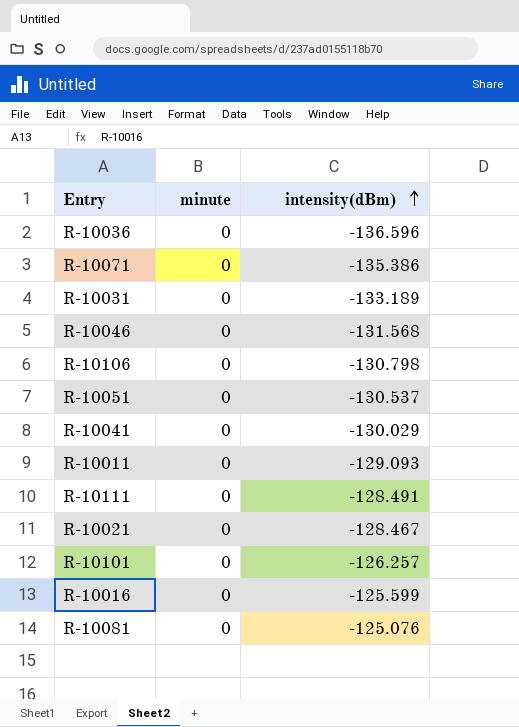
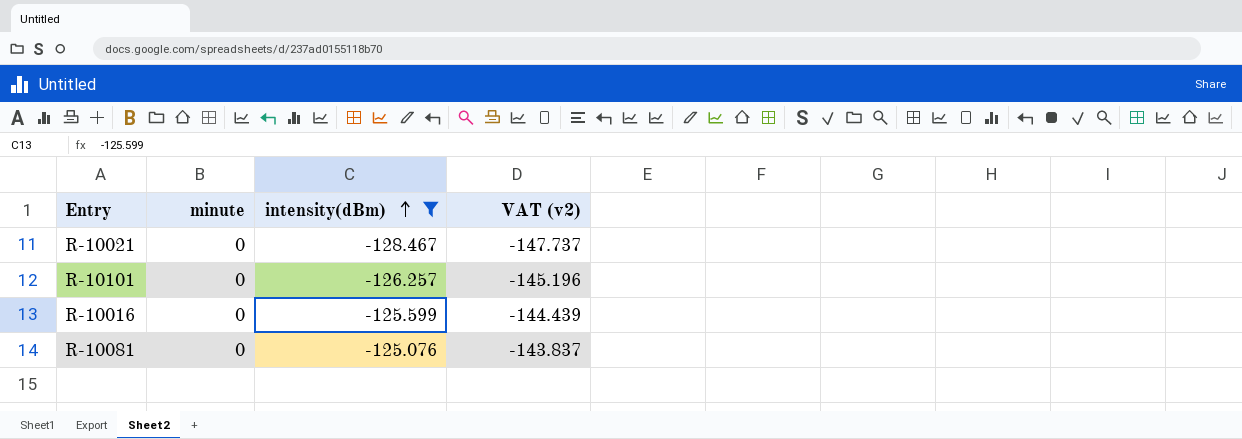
filter: none -> intensity(dBm) >= -128.467
column VAT (v2) | formula: none -> [intensity(dBm)] * 1.15

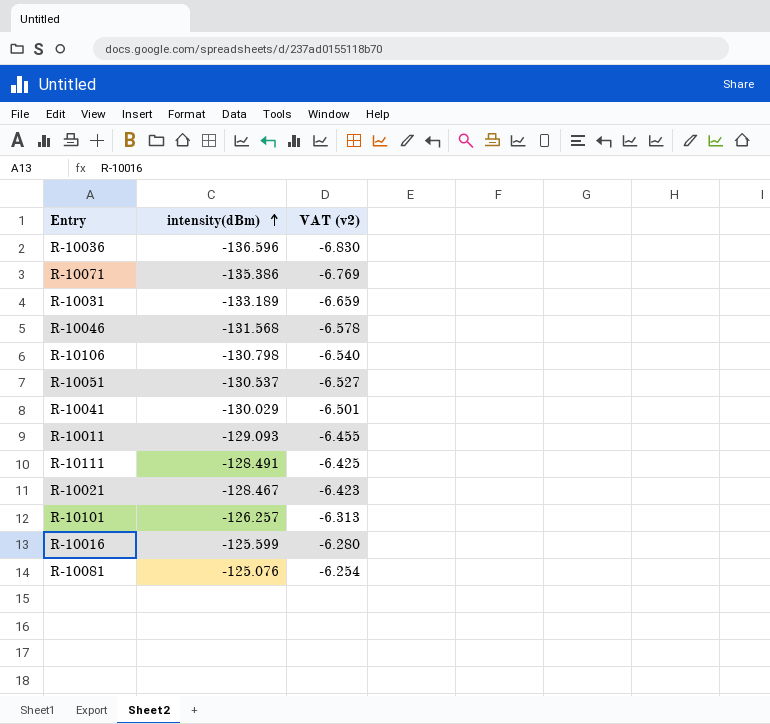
filter: intensity(dBm) >= -128.467 -> none
column minute | position: 2 -> none
column VAT (v2) | formula: [intensity(dBm)] * 1.15 -> [intensity(dBm)] * 0.05

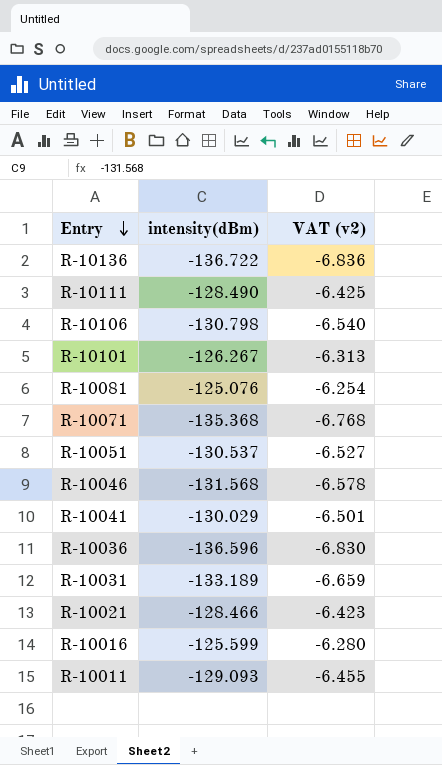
row order: intensity(dBm) ascending -> Entry descending
row R-10136: none -> -136.722 | -6.836
R-10111 | intensity(dBm): -128.491 -> -128.490
R-10101 | intensity(dBm): -126.257 -> -126.267
R-10071 | intensity(dBm): -135.386 -> -135.368
R-10071 | VAT (v2): -6.769 -> -6.768
R-10021 | intensity(dBm): -128.467 -> -128.466

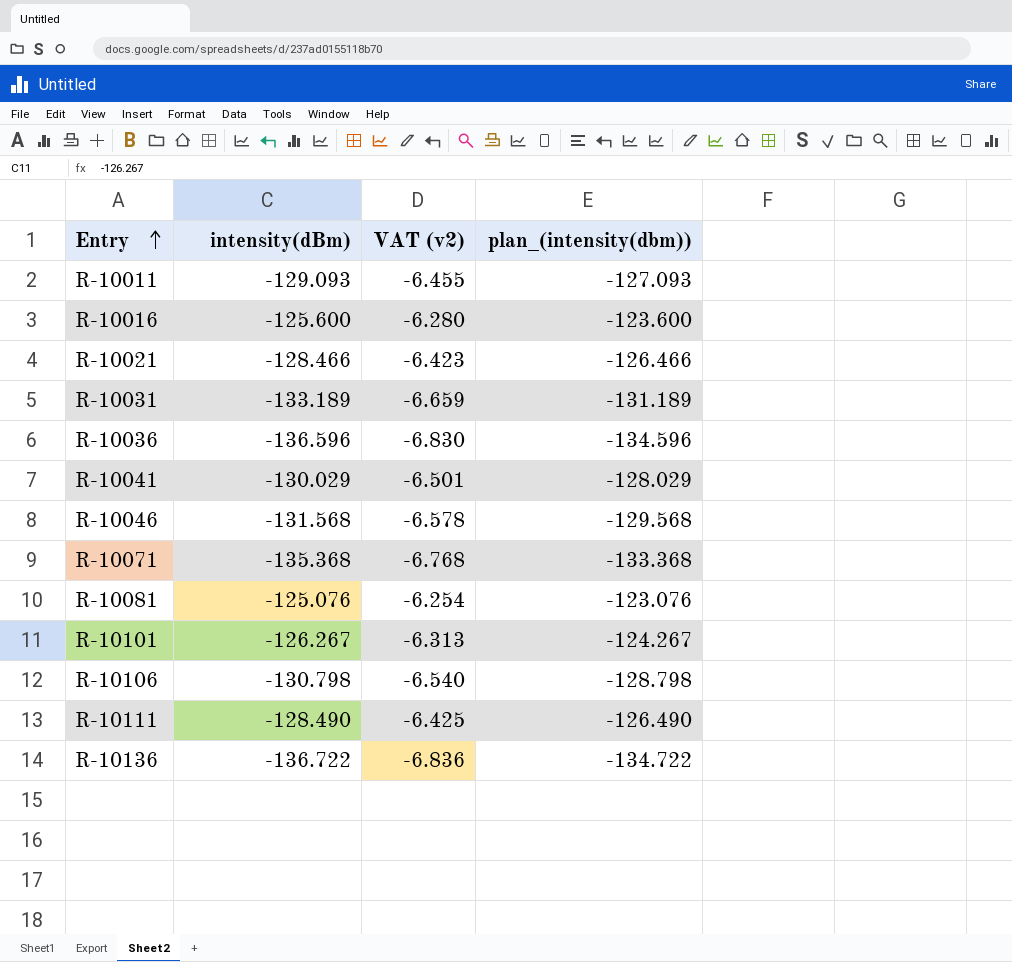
row order: Entry descending -> Entry ascending
column plan_(intensity(dbm)) | formula: none -> [intensity(dBm)] + 2
row R-10051: -130.537 | -6.527 -> none
R-10016 | intensity(dBm): -125.599 -> -125.600

